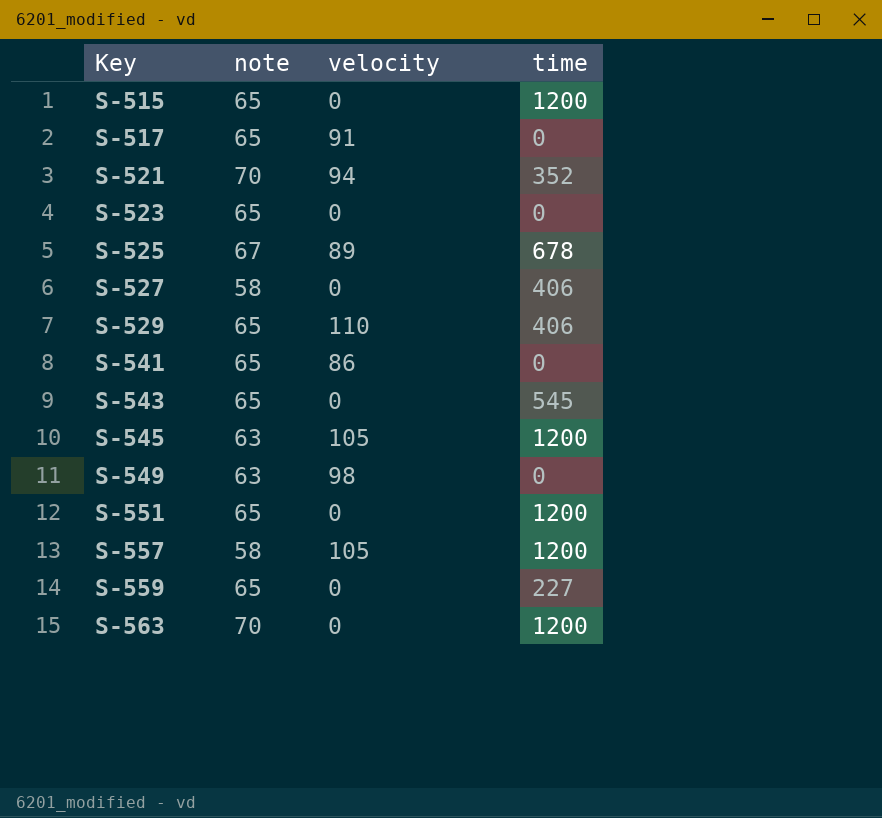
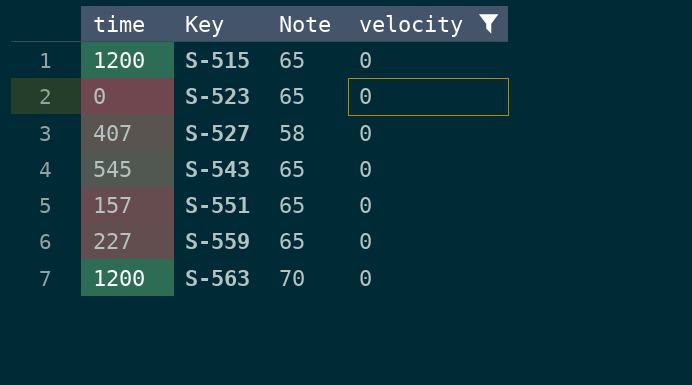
filter: none -> velocity = 0
column time | position: 4 -> 1
column name: note -> Note
S-527 | time: 406 -> 407
S-551 | time: 1200 -> 157

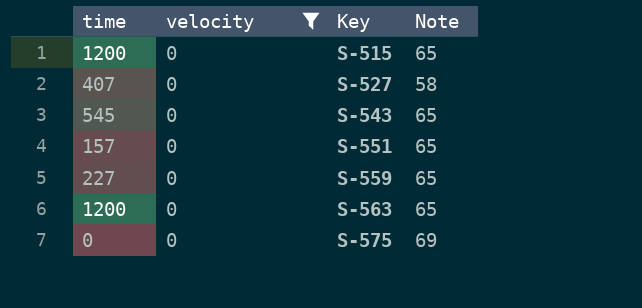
column velocity | position: 4 -> 2
row S-523: 0 | 65 | 0 -> none
S-563 | Note: 70 -> 65
row S-575: none -> 0 | 0 | 69

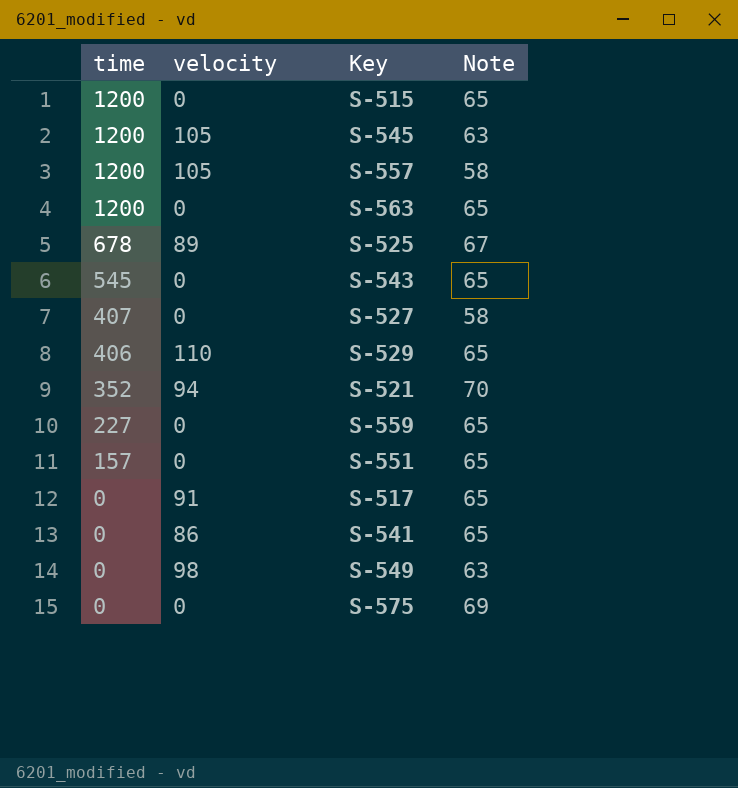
filter: velocity = 0 -> none
row order: Key ascending -> time descending

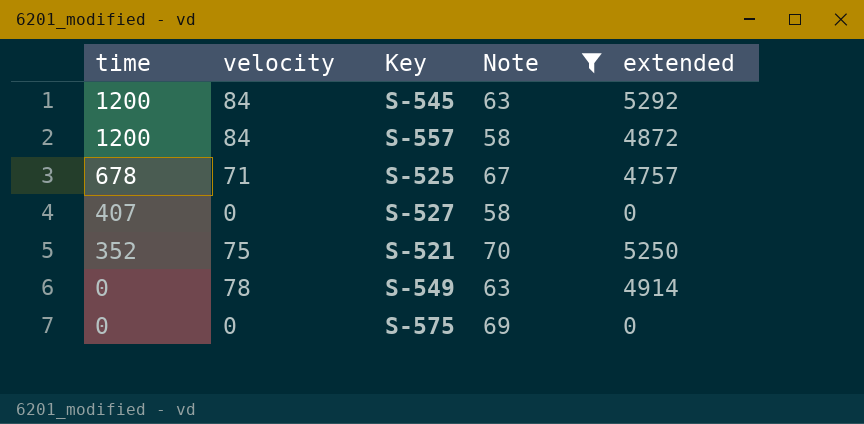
filter: none -> Note != 65
column extended | formula: none -> [velocity] * [Note]
S-545 | velocity: 105 -> 84
S-557 | velocity: 105 -> 84
S-525 | velocity: 89 -> 71
S-521 | velocity: 94 -> 75
S-549 | velocity: 98 -> 78

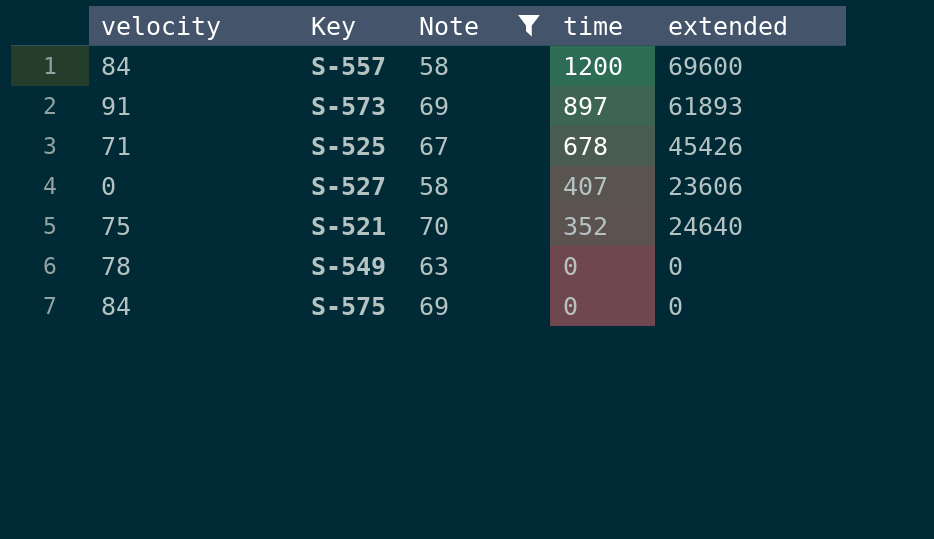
column time | position: 1 -> 4
column extended | formula: [velocity] * [Note] -> [Note] * [time]
row S-545: 1200 | 84 | 63 | 5292 -> none
row S-573: none -> 91 | 69 | 897 | 61893
S-575 | velocity: 0 -> 84

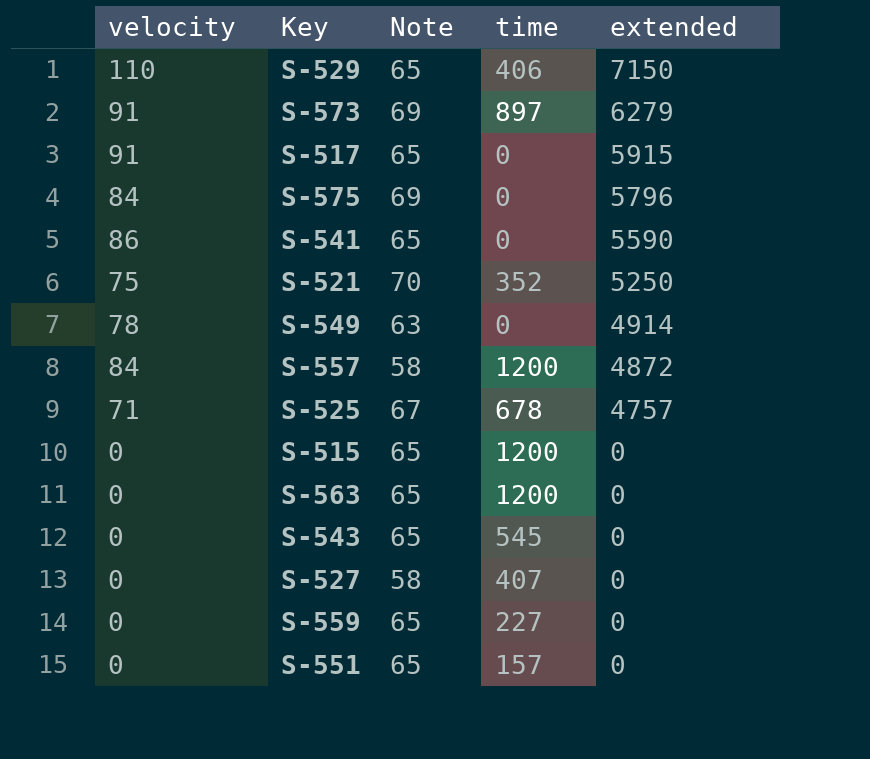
filter: Note != 65 -> none
row order: time descending -> extended descending
column extended | formula: [Note] * [time] -> [velocity] * [Note]

